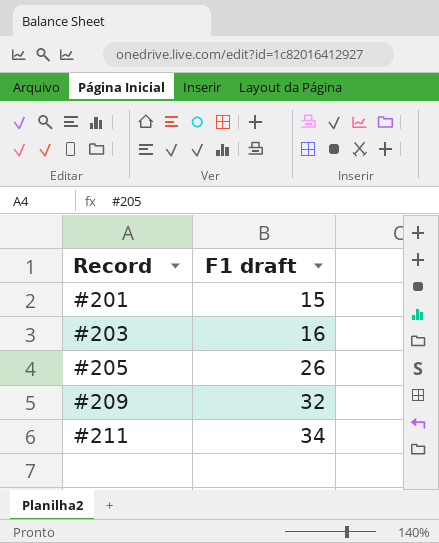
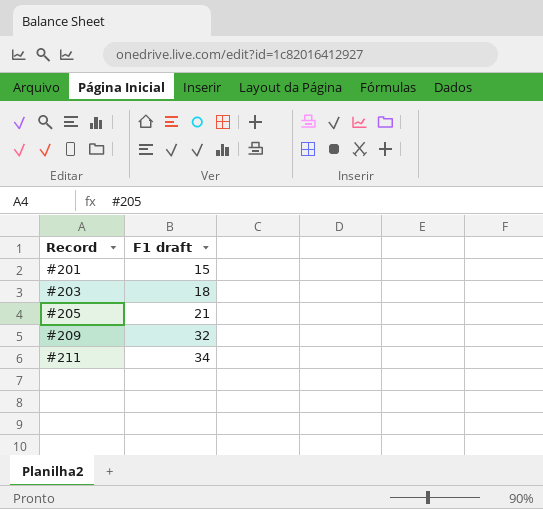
#203 | F1 draft: 16 -> 18
#205 | F1 draft: 26 -> 21

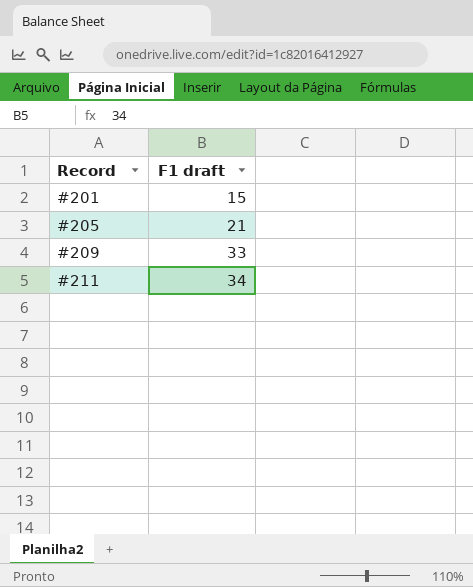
row #203: 18 -> none
#209 | F1 draft: 32 -> 33

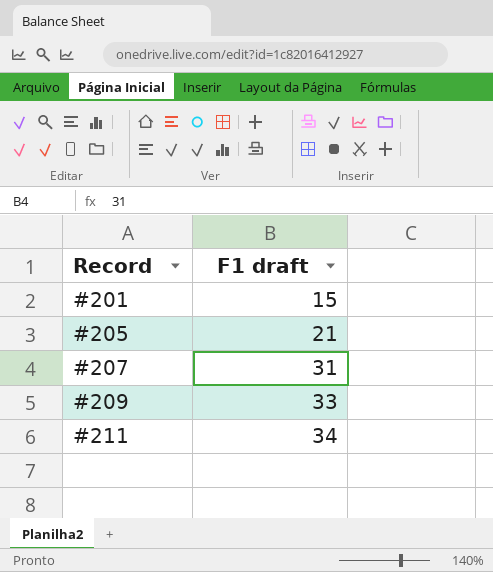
row #207: none -> 31

